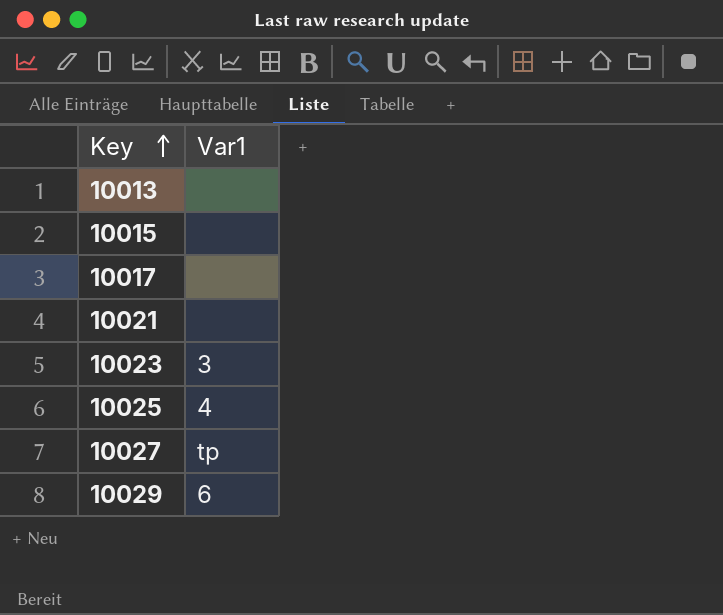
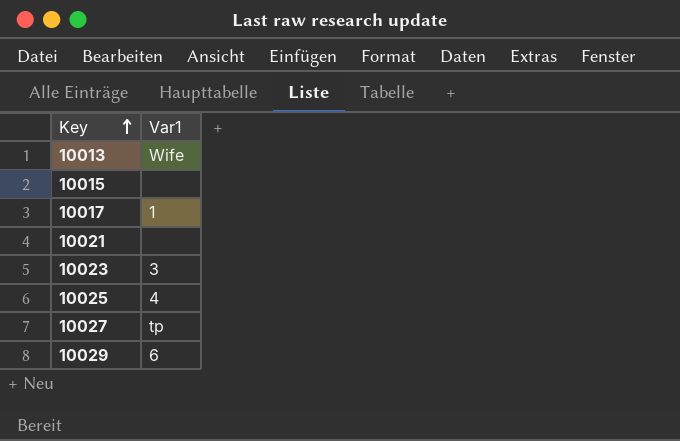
10013 | Var1: none -> Wife
10017 | Var1: none -> 1

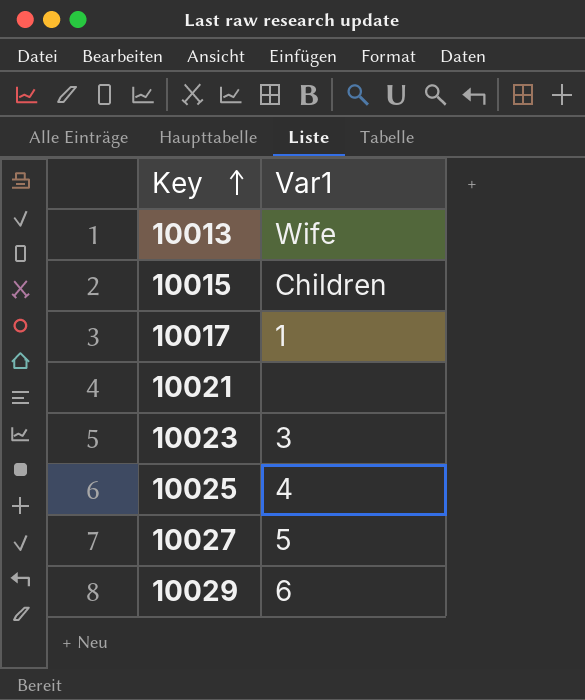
10015 | Var1: none -> Children
10027 | Var1: tp -> 5

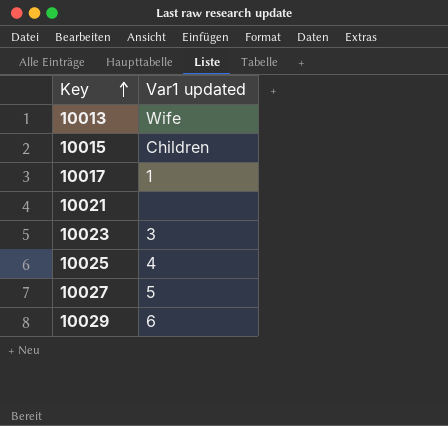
column name: Var1 -> Var1 updated

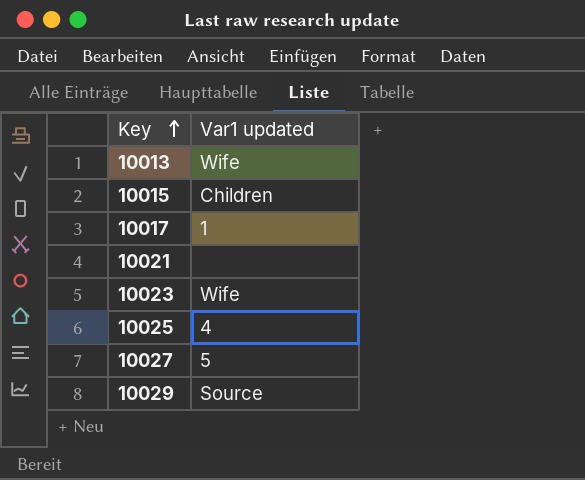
10023 | Var1 updated: 3 -> Wife
10029 | Var1 updated: 6 -> Source

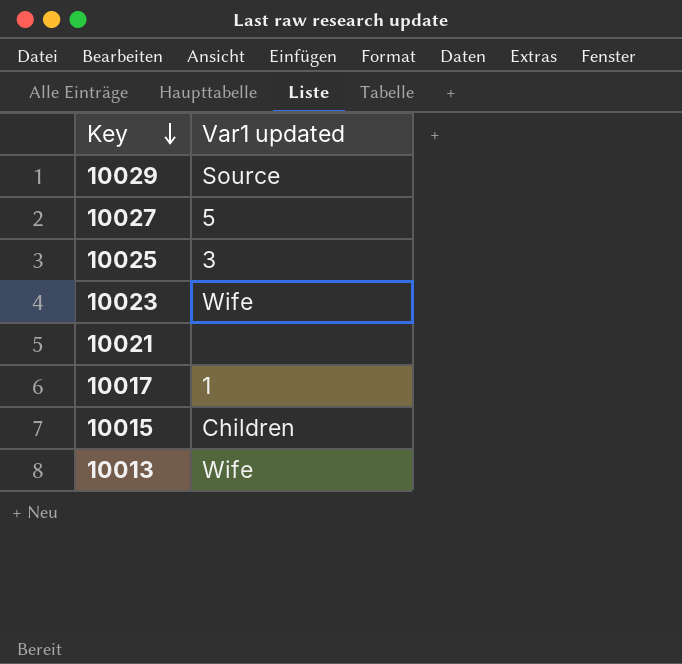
row order: Key ascending -> Key descending
10025 | Var1 updated: 4 -> 3

